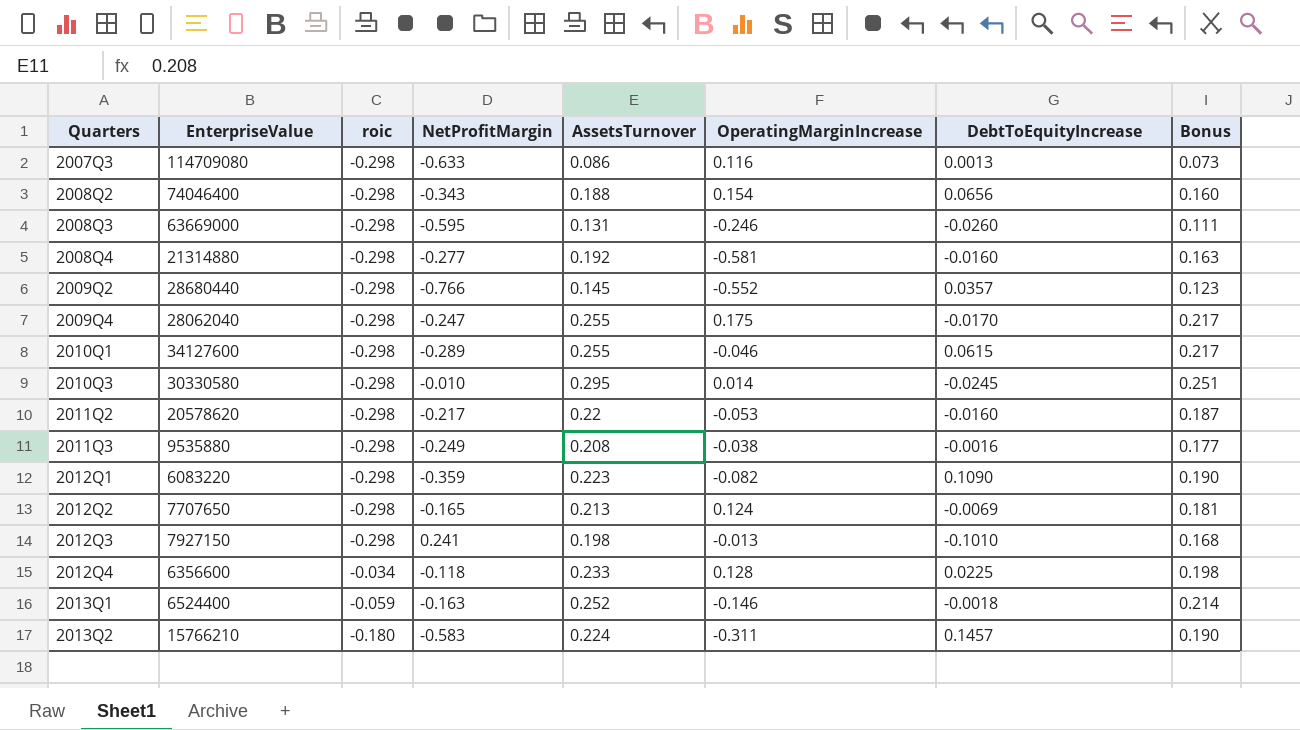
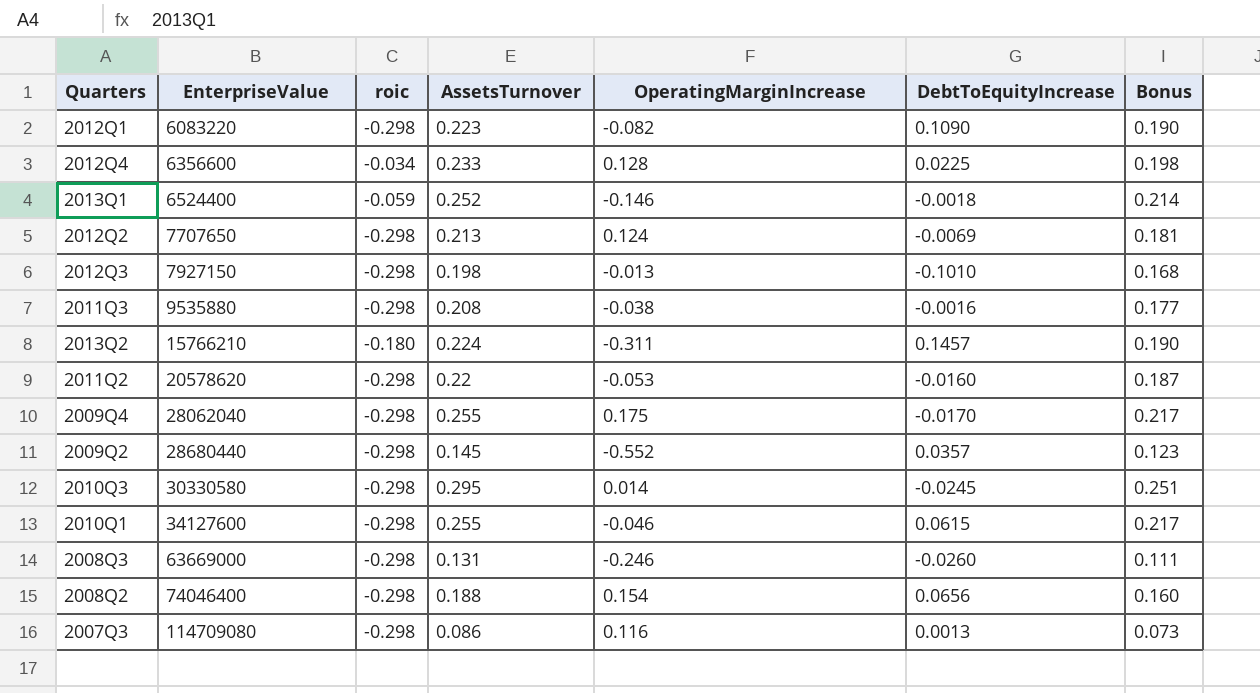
row order: Quarters ascending -> EnterpriseValue ascending
column NetProfitMargin | position: 4 -> none
row 2008Q4: 21314880 | -0.298 | -0.277 | 0.192 | -0.581 | -0.0160 | 0.163 -> none

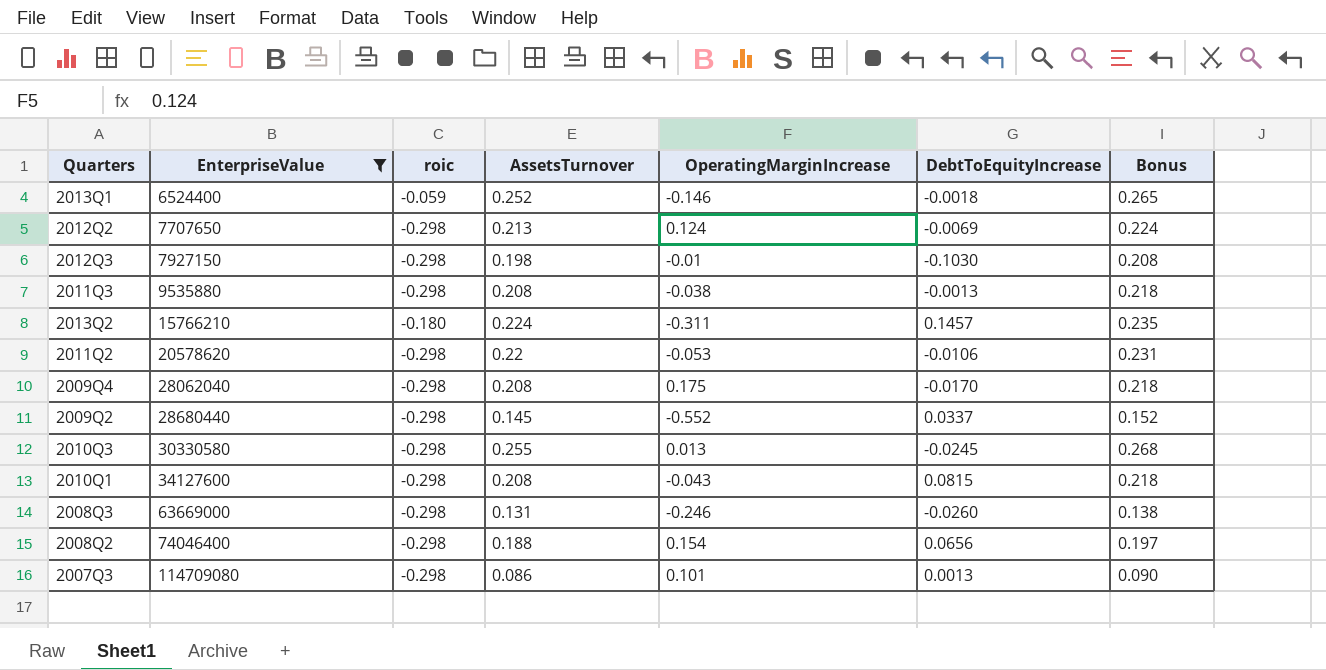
filter: none -> EnterpriseValue >= 6524400
column Bonus | formula: [AssetsTurnover] * 0.85 -> [AssetsTurnover] * 1.05
2012Q3 | OperatingMarginIncrease: -0.013 -> -0.01
2012Q3 | DebtToEquityIncrease: -0.1010 -> -0.1030
2011Q3 | DebtToEquityIncrease: -0.0016 -> -0.0013
2011Q2 | DebtToEquityIncrease: -0.0160 -> -0.0106
2009Q4 | AssetsTurnover: 0.255 -> 0.208
2009Q2 | DebtToEquityIncrease: 0.0357 -> 0.0337
2010Q3 | AssetsTurnover: 0.295 -> 0.255
2010Q3 | OperatingMarginIncrease: 0.014 -> 0.013
2010Q1 | AssetsTurnover: 0.255 -> 0.208
2010Q1 | OperatingMarginIncrease: -0.046 -> -0.043
2010Q1 | DebtToEquityIncrease: 0.0615 -> 0.0815
2007Q3 | OperatingMarginIncrease: 0.116 -> 0.101

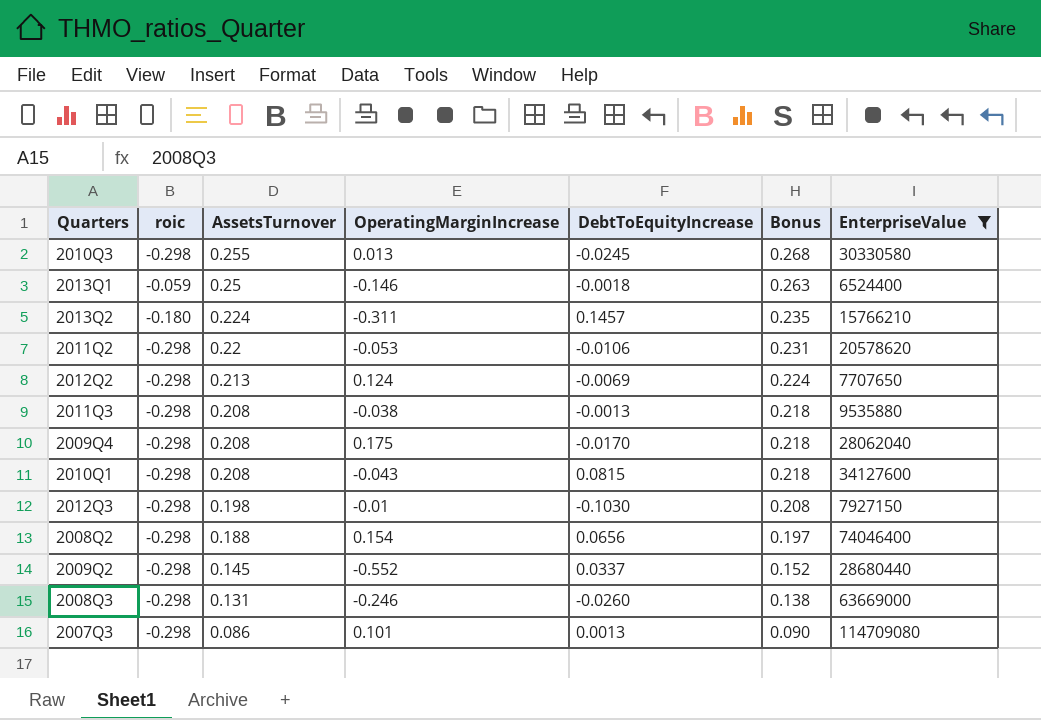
row order: EnterpriseValue ascending -> AssetsTurnover descending
column EnterpriseValue | position: 2 -> 7
2013Q1 | AssetsTurnover: 0.252 -> 0.25
2013Q1 | Bonus: 0.265 -> 0.263

